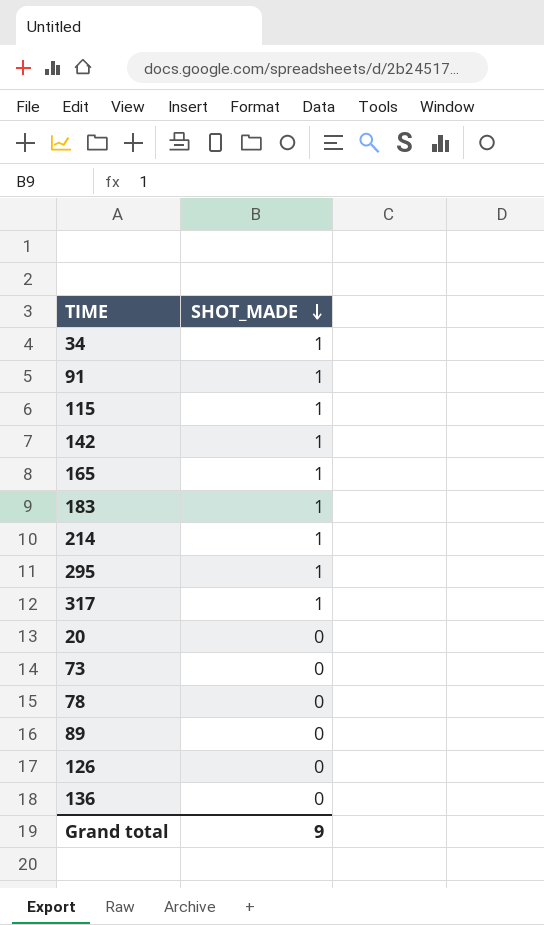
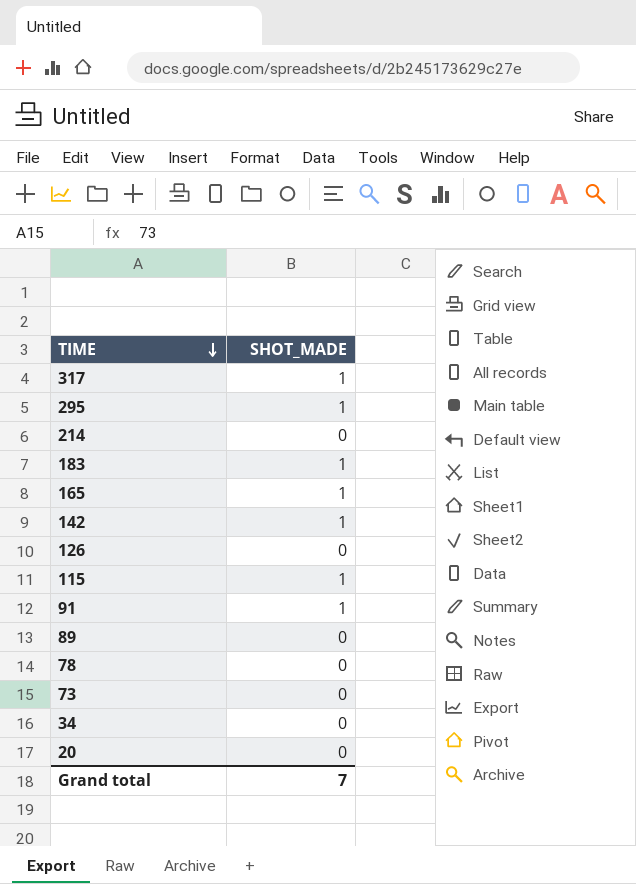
row order: SHOT_MADE descending -> TIME descending
row 136: 0 -> none
214 | SHOT_MADE: 1 -> 0
34 | SHOT_MADE: 1 -> 0
Grand total | SHOT_MADE: 9 -> 7

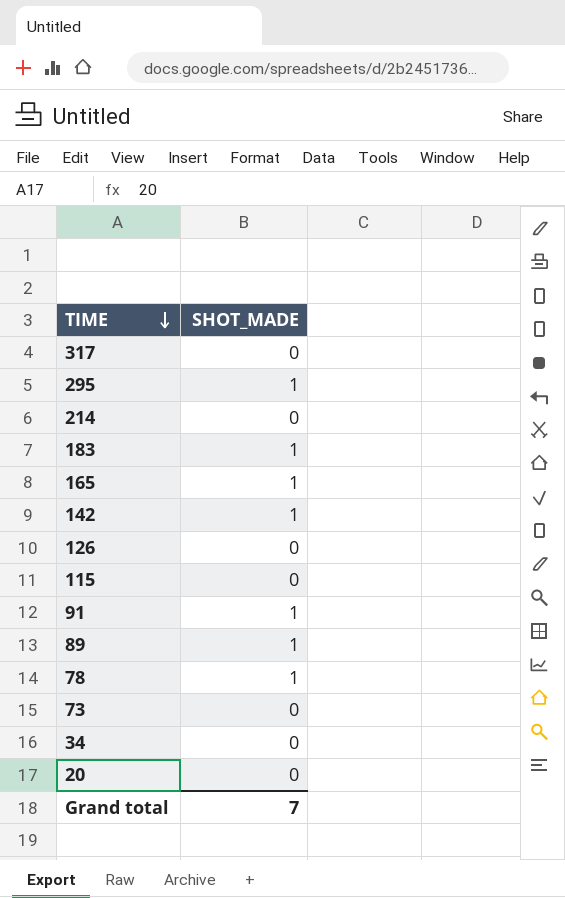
317 | SHOT_MADE: 1 -> 0
115 | SHOT_MADE: 1 -> 0
89 | SHOT_MADE: 0 -> 1
78 | SHOT_MADE: 0 -> 1

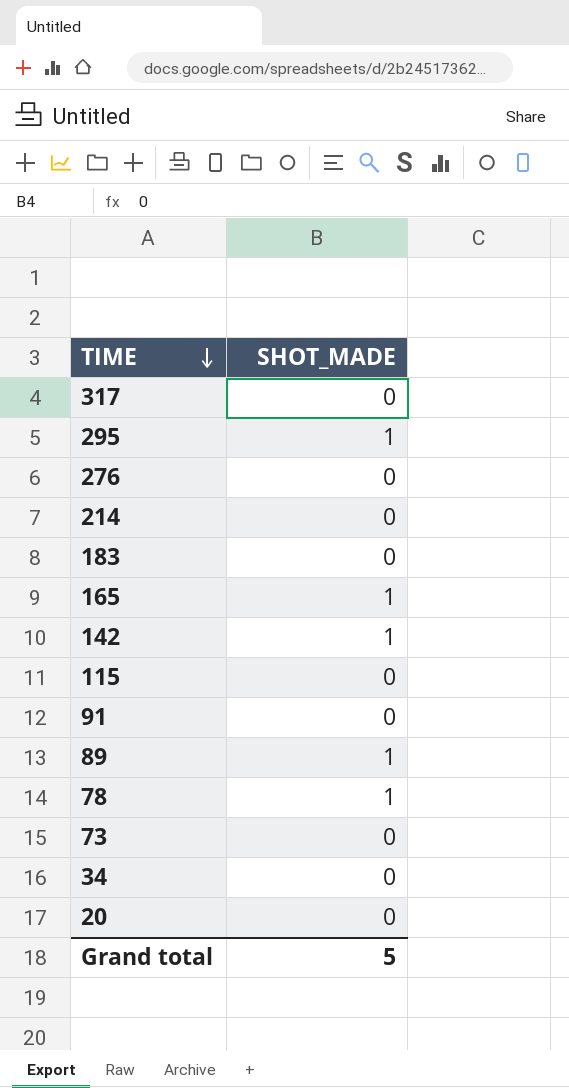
row 126: 0 -> none
row 276: none -> 0
183 | SHOT_MADE: 1 -> 0
91 | SHOT_MADE: 1 -> 0
Grand total | SHOT_MADE: 7 -> 5

